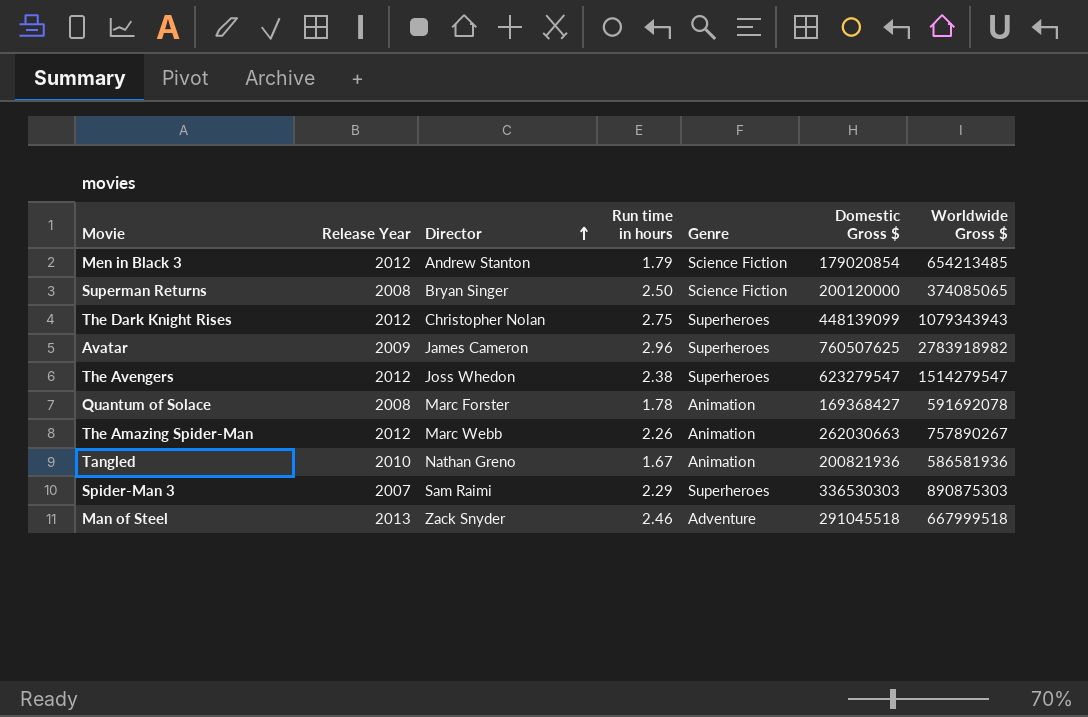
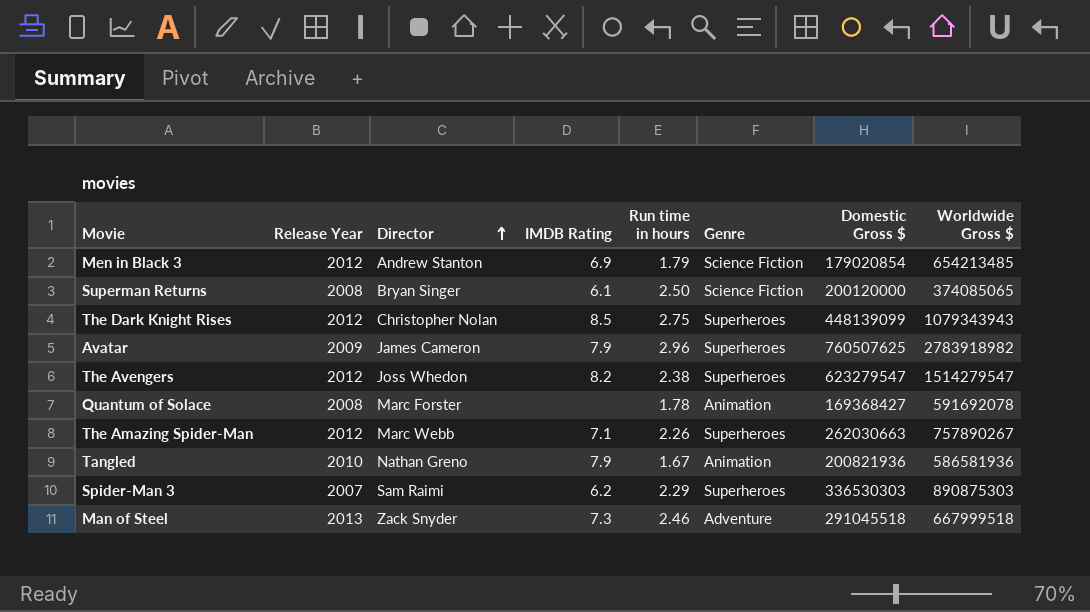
column IMDB Rating | position: none -> 4
The Amazing Spider-Man | Genre: Animation -> Superheroes

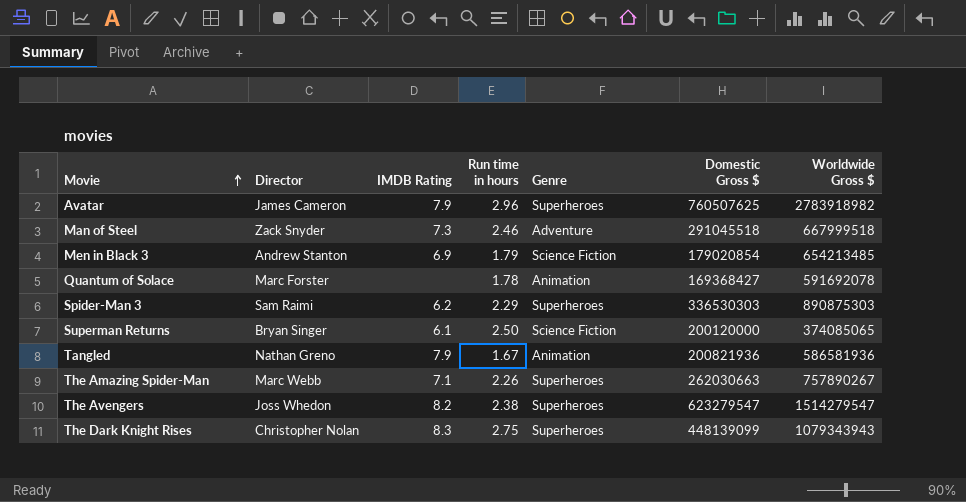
row order: Director ascending -> Movie ascending
column Release Year | position: 2 -> none
The Dark Knight Rises | IMDB Rating: 8.5 -> 8.3

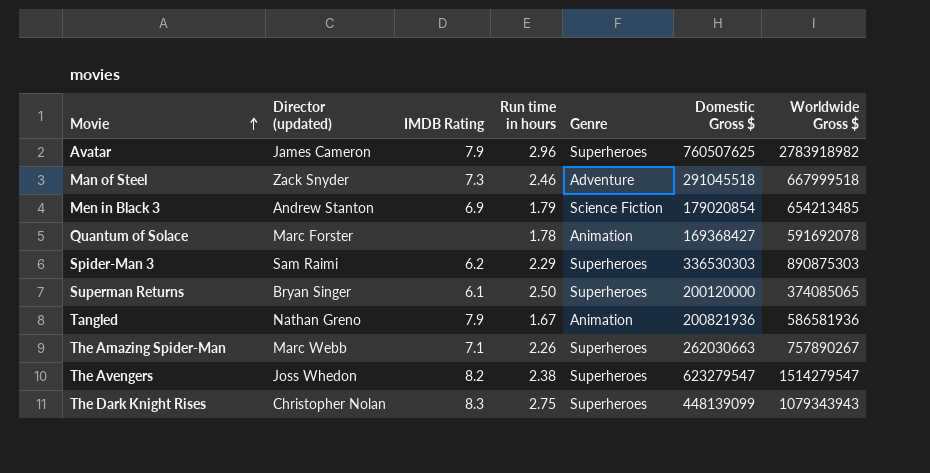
column name: Director -> Director (updated)
Superman Returns | Genre: Science Fiction -> Superheroes

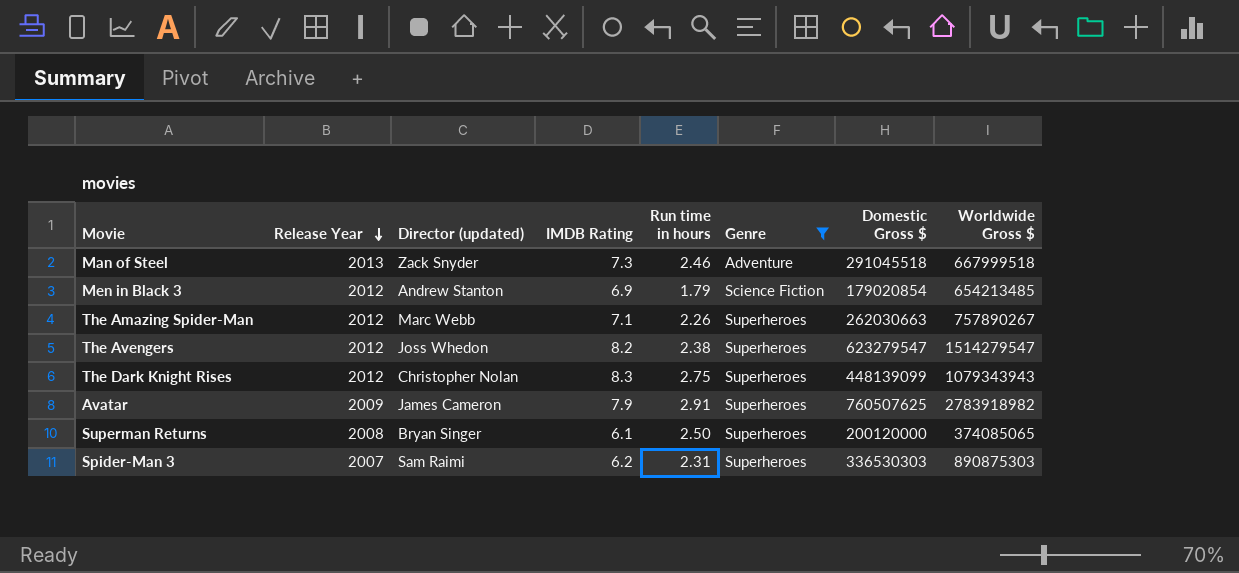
filter: none -> Genre != Animation
row order: Movie ascending -> Release Year descending
column Release Year | position: none -> 2
Avatar | Run time in hours: 2.96 -> 2.91
Spider-Man 3 | Run time in hours: 2.29 -> 2.31

